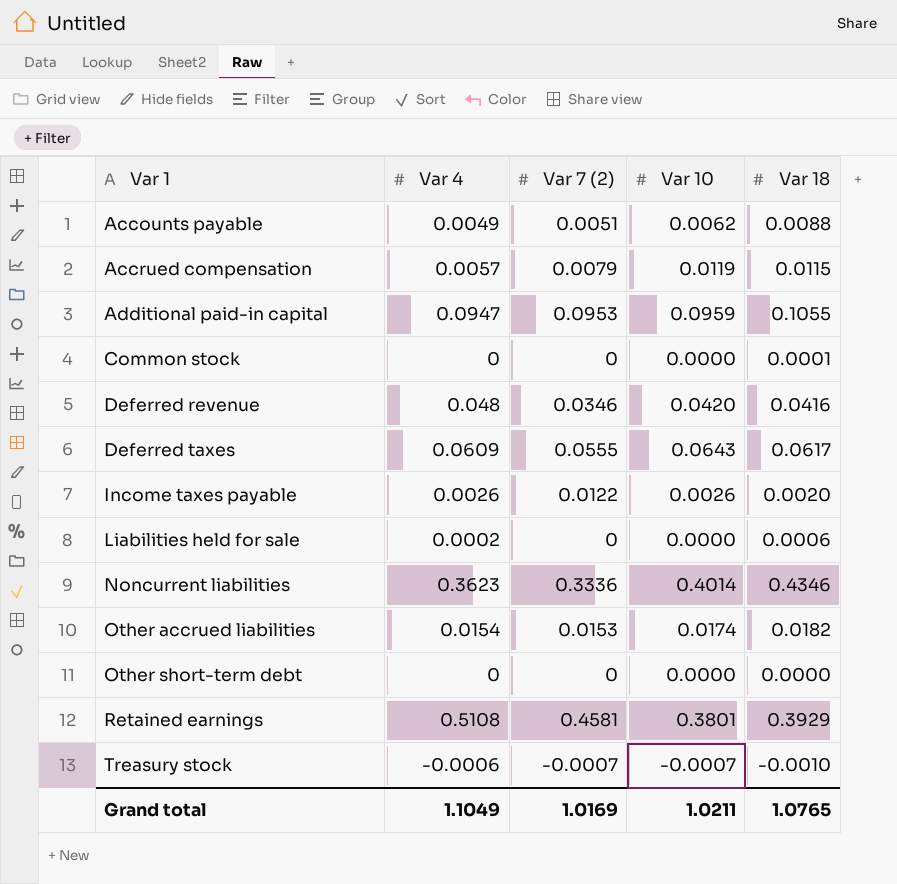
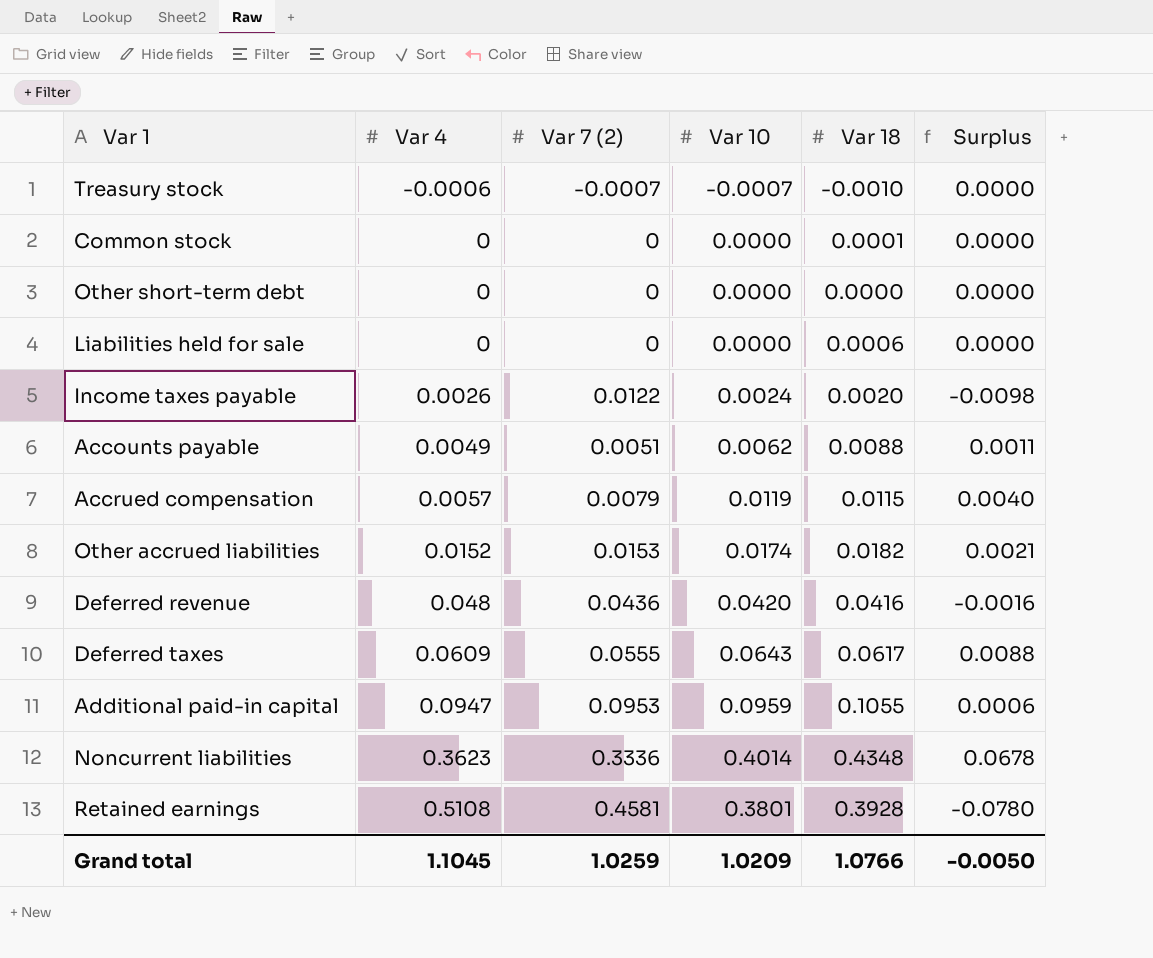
row order: Var 1 ascending -> Var 4 ascending
column Surplus | formula: none -> [Var 10] - [Var 7 (2)]
Liabilities held for sale | Var 4: 0.0002 -> 0
Income taxes payable | Var 10: 0.0026 -> 0.0024
Other accrued liabilities | Var 4: 0.0154 -> 0.0152
Deferred revenue | Var 7 (2): 0.0346 -> 0.0436
Noncurrent liabilities | Var 18: 0.4346 -> 0.4348
Retained earnings | Var 18: 0.3929 -> 0.3928
Grand total | Var 4: 1.1049 -> 1.1045
Grand total | Var 7 (2): 1.0169 -> 1.0259
Grand total | Var 10: 1.0211 -> 1.0209
Grand total | Var 18: 1.0765 -> 1.0766

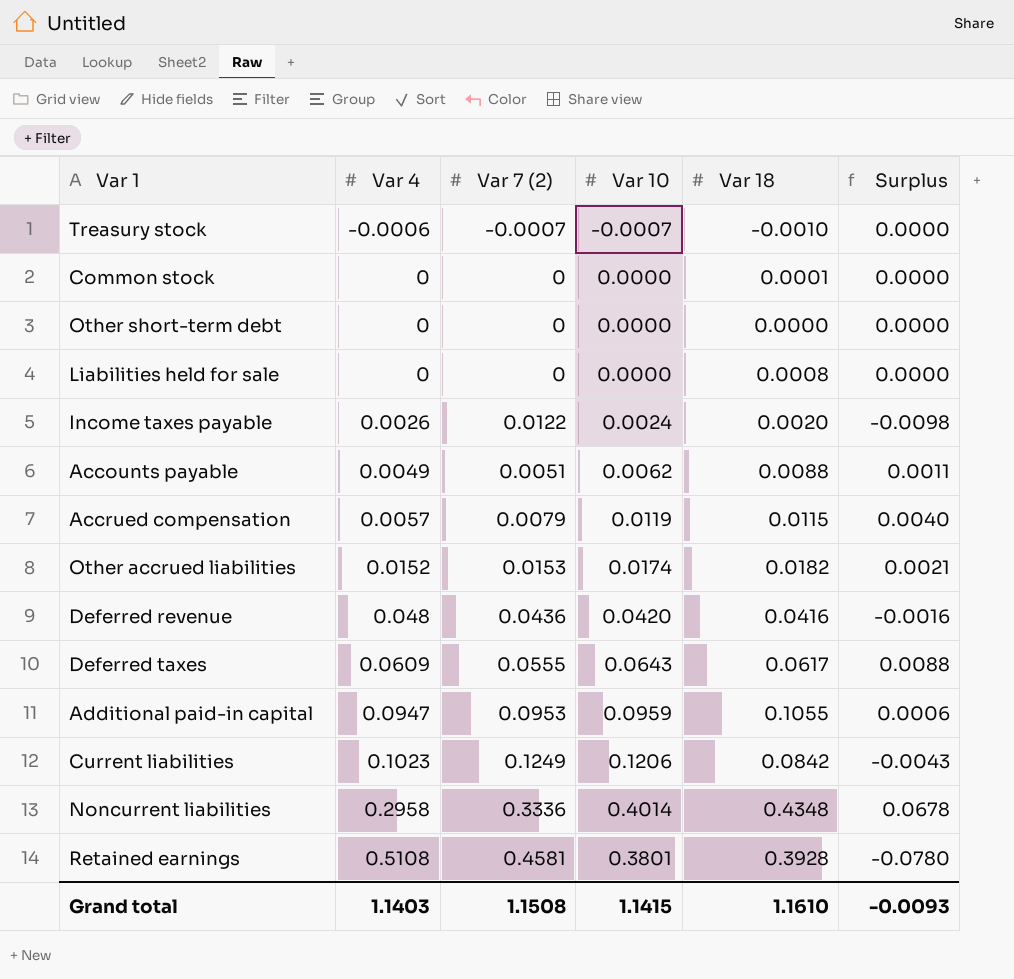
Liabilities held for sale | Var 18: 0.0006 -> 0.0008
row Current liabilities: none -> 0.1023 | 0.1249 | 0.1206 | 0.0842 | -0.0043
Noncurrent liabilities | Var 4: 0.3623 -> 0.2958
Grand total | Var 4: 1.1045 -> 1.1403
Grand total | Var 7 (2): 1.0259 -> 1.1508
Grand total | Var 10: 1.0209 -> 1.1415
Grand total | Var 18: 1.0766 -> 1.1610
Grand total | Surplus: -0.0050 -> -0.0093

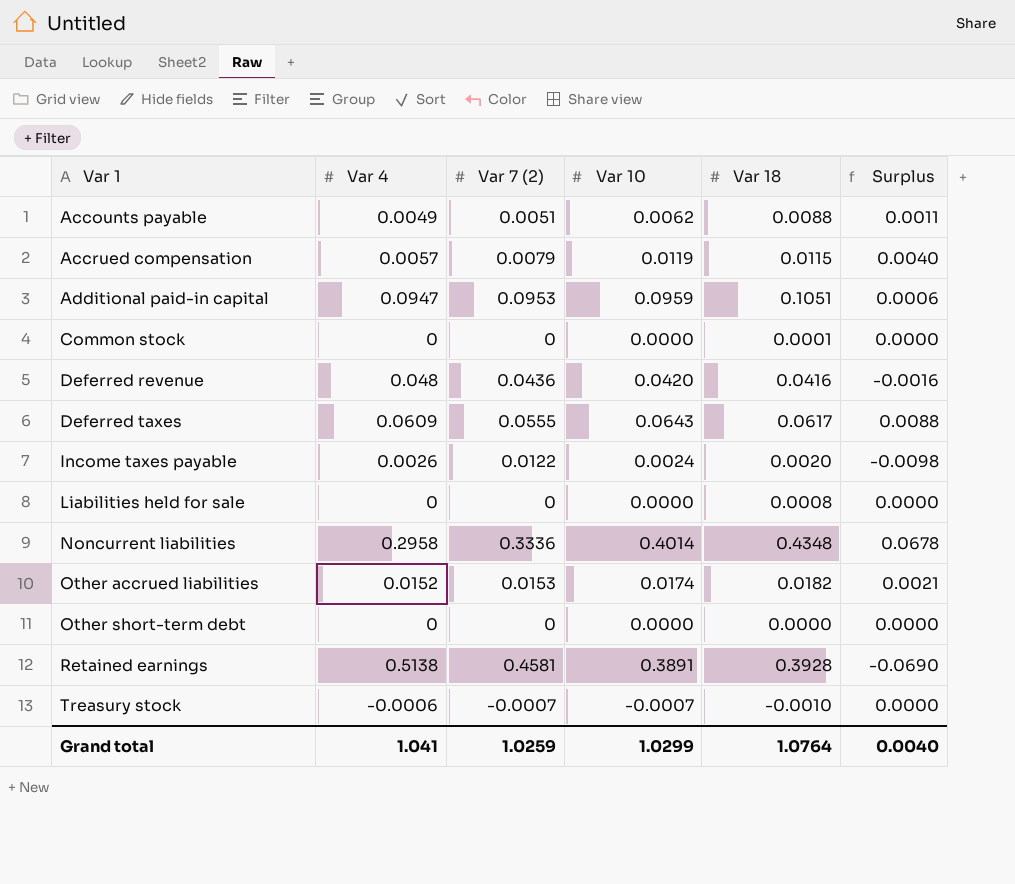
row order: Var 4 ascending -> Var 1 ascending
row Current liabilities: 0.1023 | 0.1249 | 0.1206 | 0.0842 | -0.0043 -> none
Additional paid-in capital | Var 18: 0.1055 -> 0.1051
Retained earnings | Var 4: 0.5108 -> 0.5138
Retained earnings | Var 10: 0.3801 -> 0.3891
Retained earnings | Surplus: -0.0780 -> -0.0690
Grand total | Var 4: 1.1403 -> 1.041
Grand total | Var 7 (2): 1.1508 -> 1.0259
Grand total | Var 10: 1.1415 -> 1.0299
Grand total | Var 18: 1.1610 -> 1.0764
Grand total | Surplus: -0.0093 -> 0.0040

